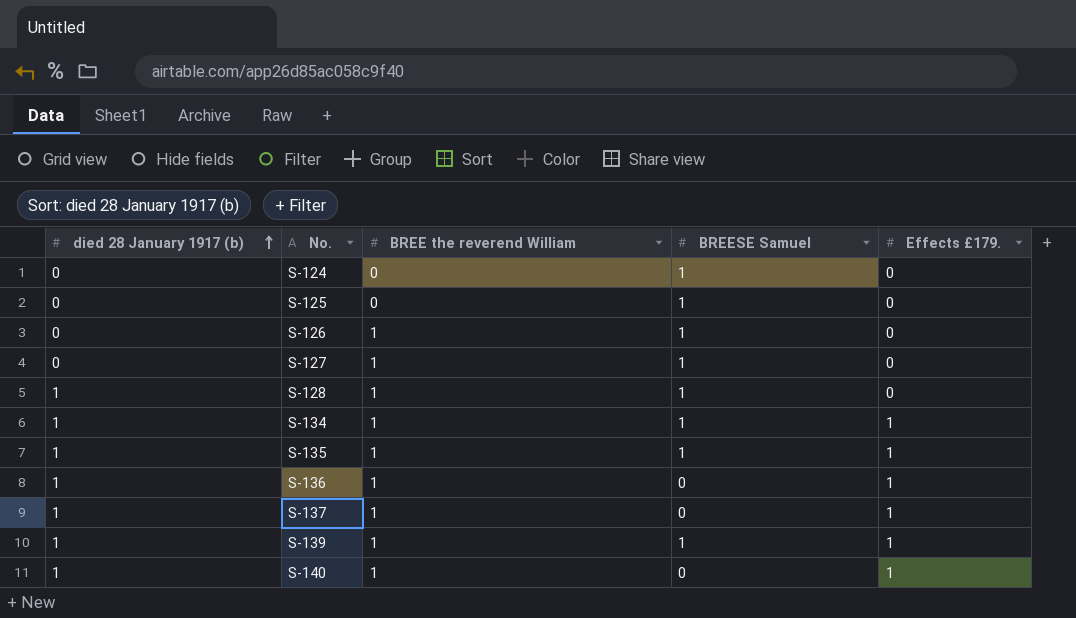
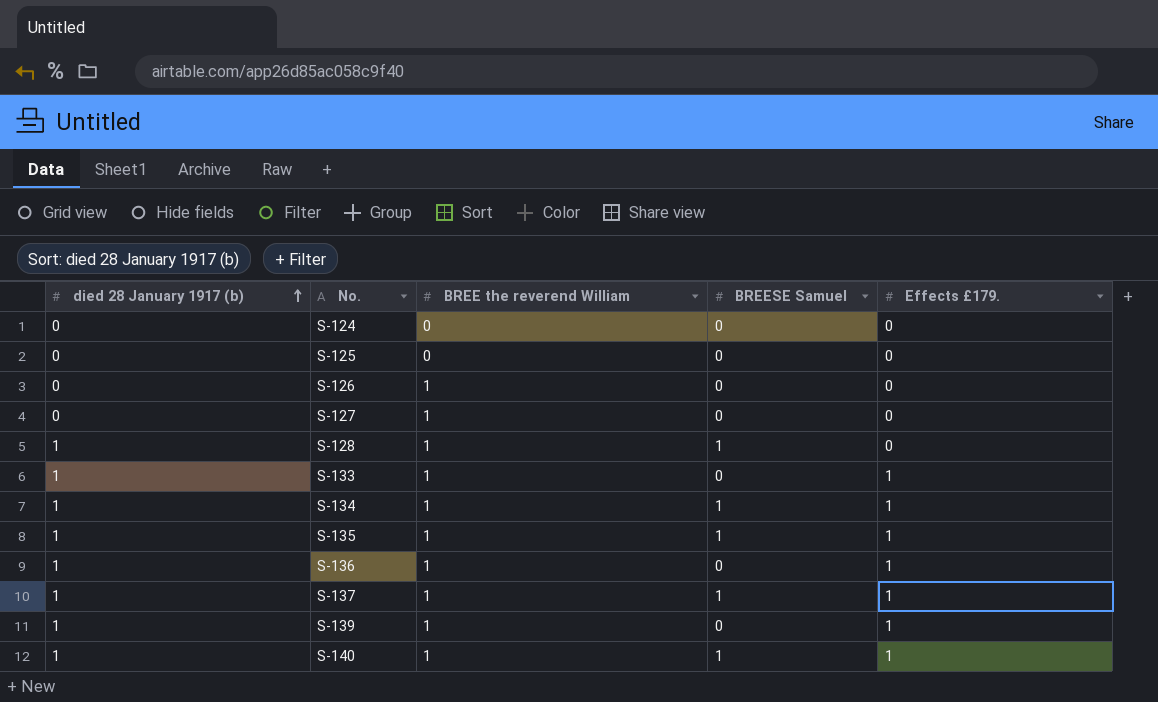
S-124 | BREESE Samuel: 1 -> 0
S-125 | BREESE Samuel: 1 -> 0
S-126 | BREESE Samuel: 1 -> 0
S-127 | BREESE Samuel: 1 -> 0
row S-133: none -> 1 | 1 | 0 | 1
S-137 | BREESE Samuel: 0 -> 1
S-139 | BREESE Samuel: 1 -> 0
S-140 | BREESE Samuel: 0 -> 1

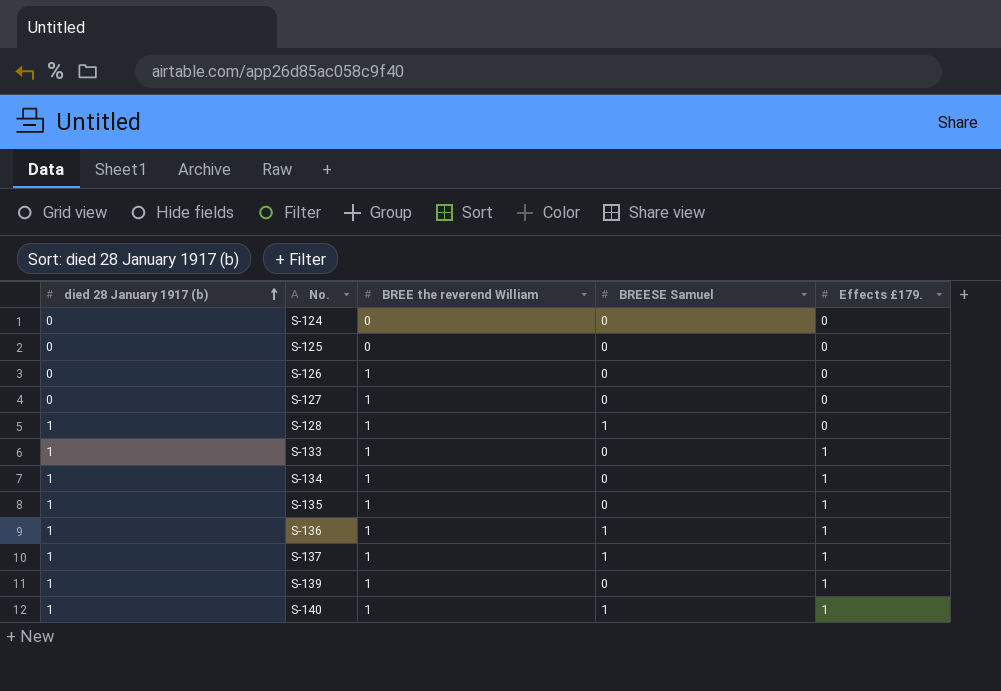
S-134 | BREESE Samuel: 1 -> 0
S-135 | BREESE Samuel: 1 -> 0
S-136 | BREESE Samuel: 0 -> 1

